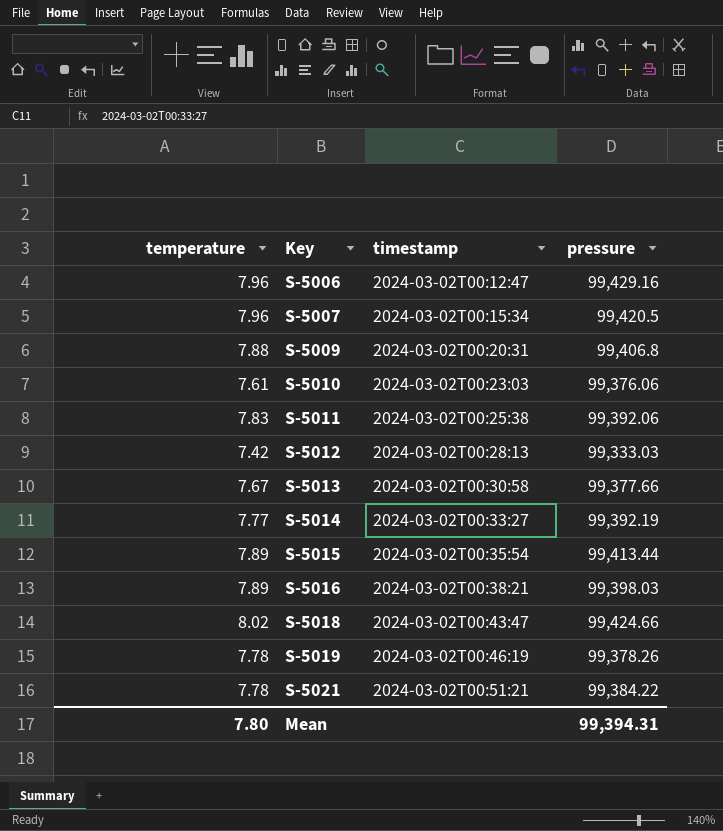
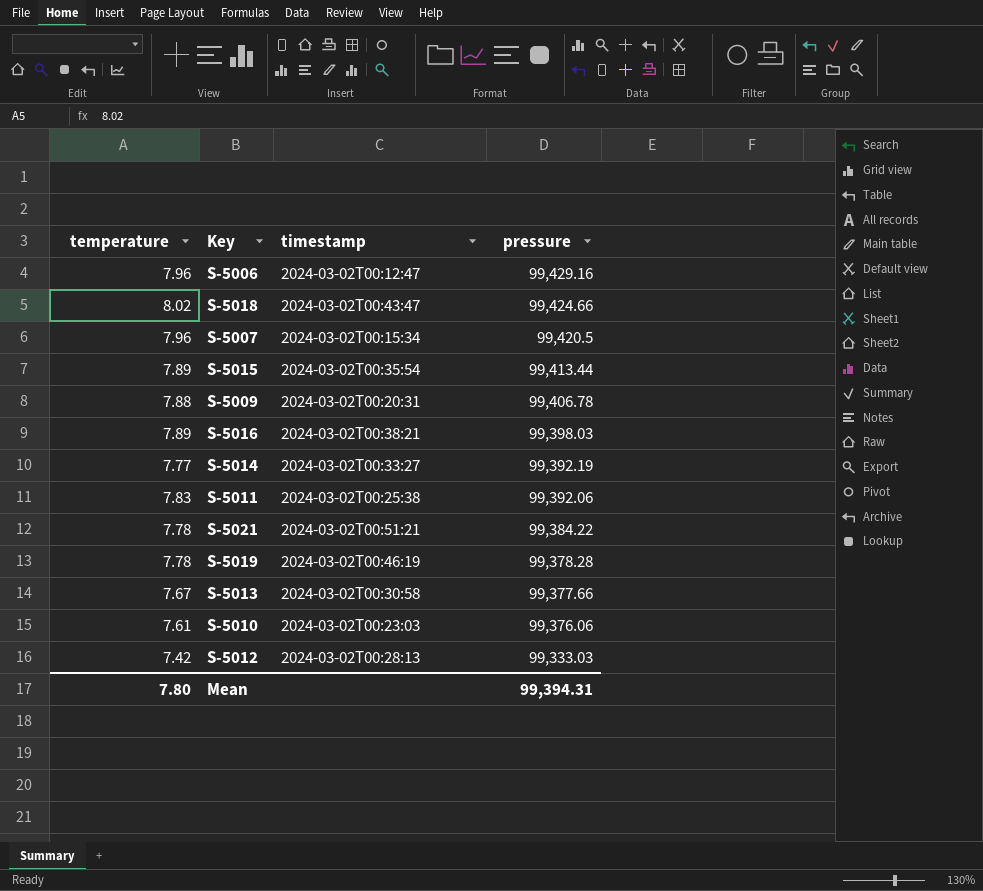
row order: Key ascending -> pressure descending
S-5009 | pressure: 99,406.8 -> 99,406.78
S-5019 | pressure: 99,378.26 -> 99,378.28

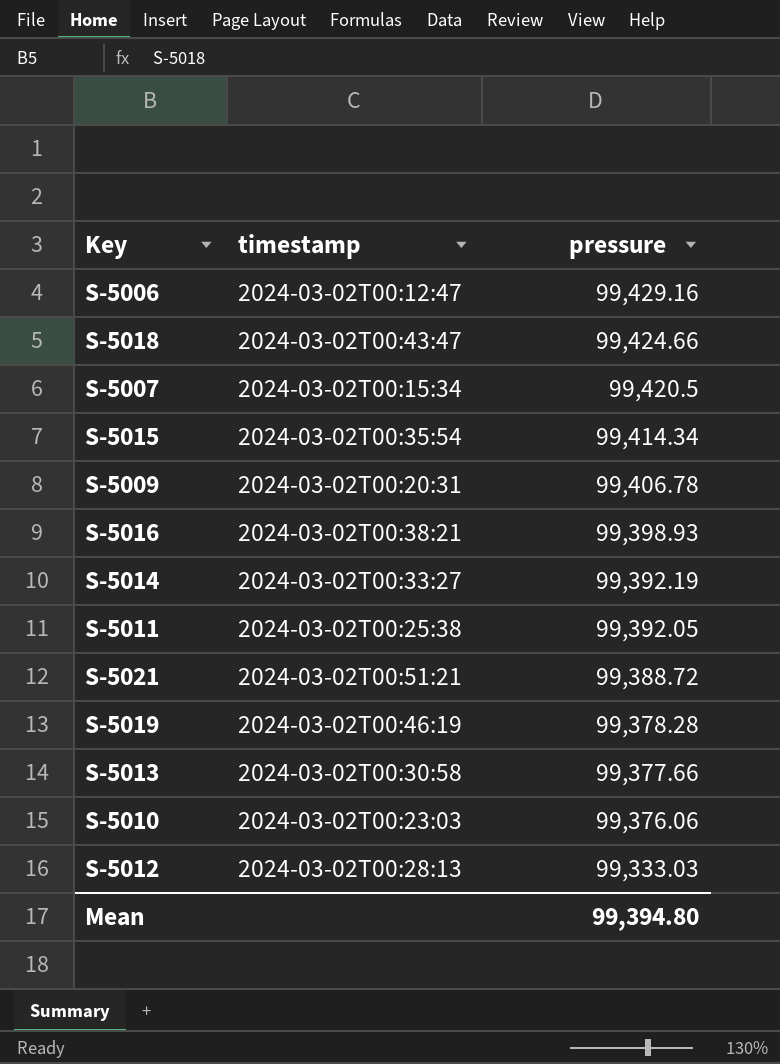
column temperature | position: 1 -> none
S-5015 | pressure: 99,413.44 -> 99,414.34
S-5016 | pressure: 99,398.03 -> 99,398.93
S-5011 | pressure: 99,392.06 -> 99,392.05
S-5021 | pressure: 99,384.22 -> 99,388.72
Mean | pressure: 99,394.31 -> 99,394.80

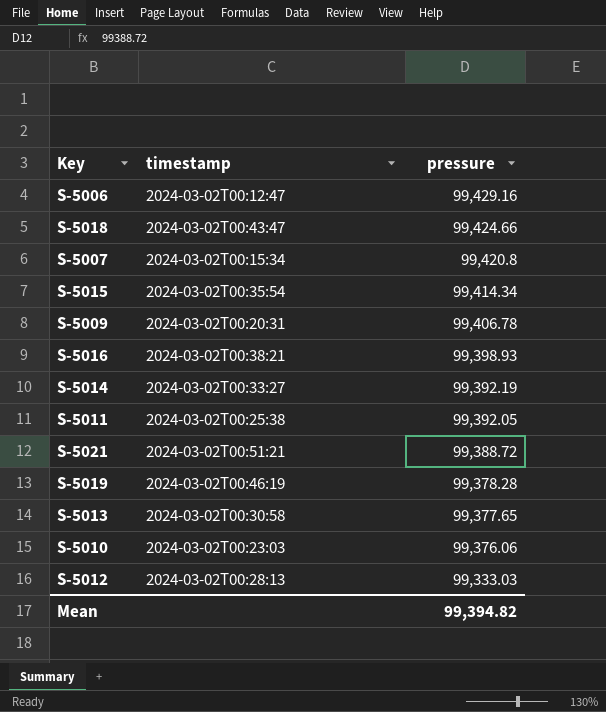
S-5007 | pressure: 99,420.5 -> 99,420.8
S-5013 | pressure: 99,377.66 -> 99,377.65
Mean | pressure: 99,394.80 -> 99,394.82

